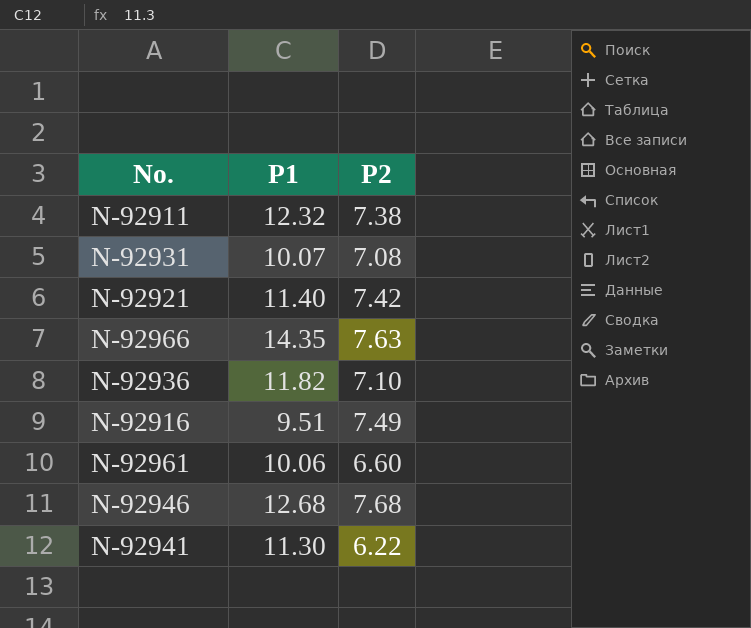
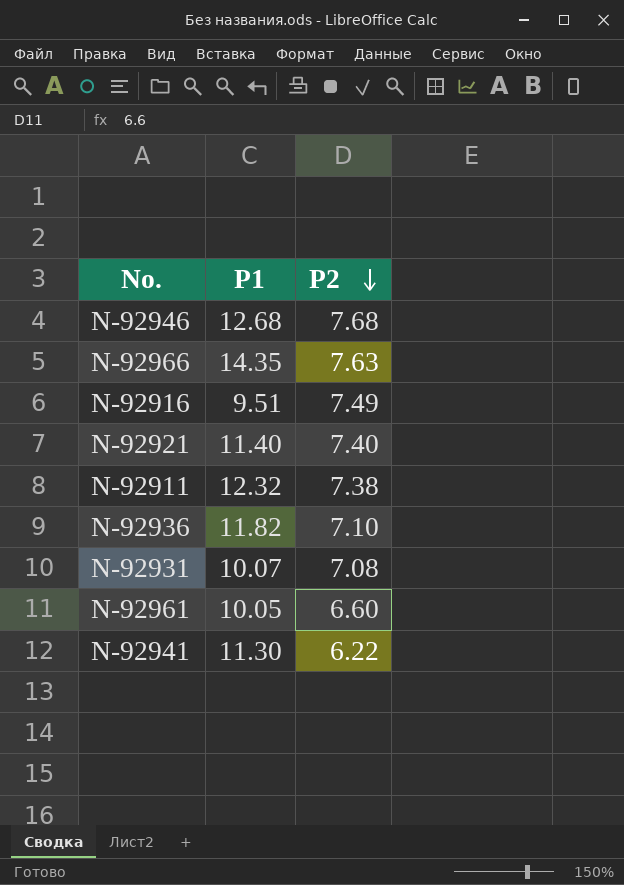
row order: none -> P2 descending
N-92921 | P2: 7.42 -> 7.40
N-92961 | P1: 10.06 -> 10.05

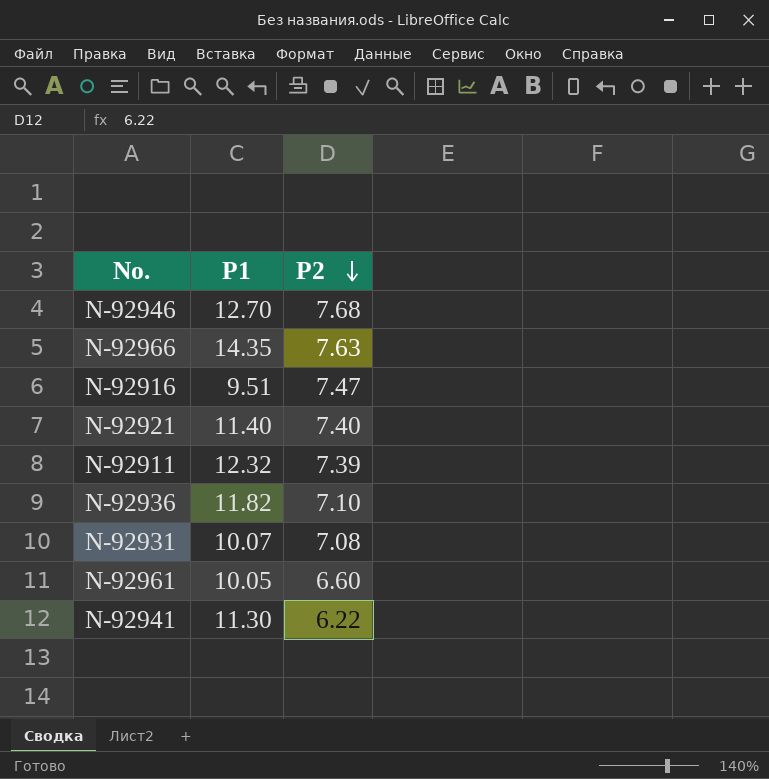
N-92946 | P1: 12.68 -> 12.70
N-92916 | P2: 7.49 -> 7.47
N-92911 | P2: 7.38 -> 7.39

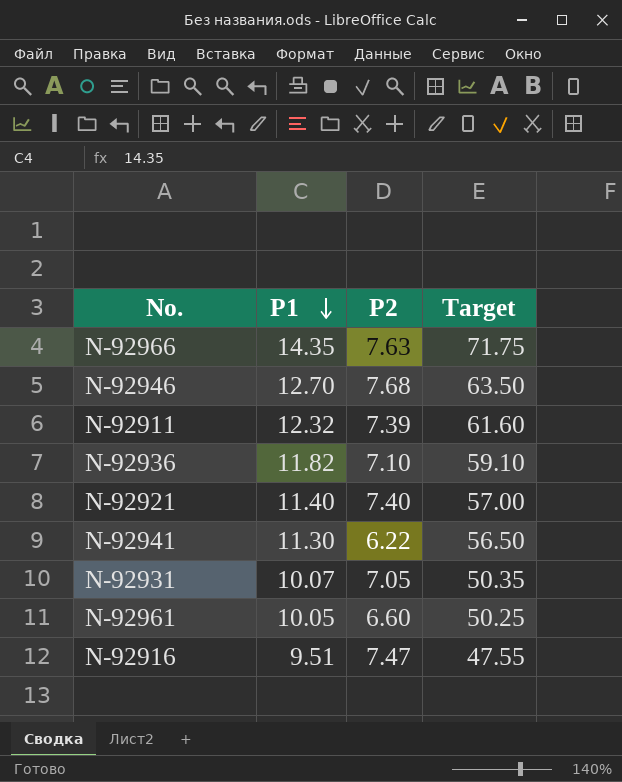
row order: P2 descending -> P1 descending
column Target | formula: none -> [P1] * 5
N-92931 | P2: 7.08 -> 7.05

